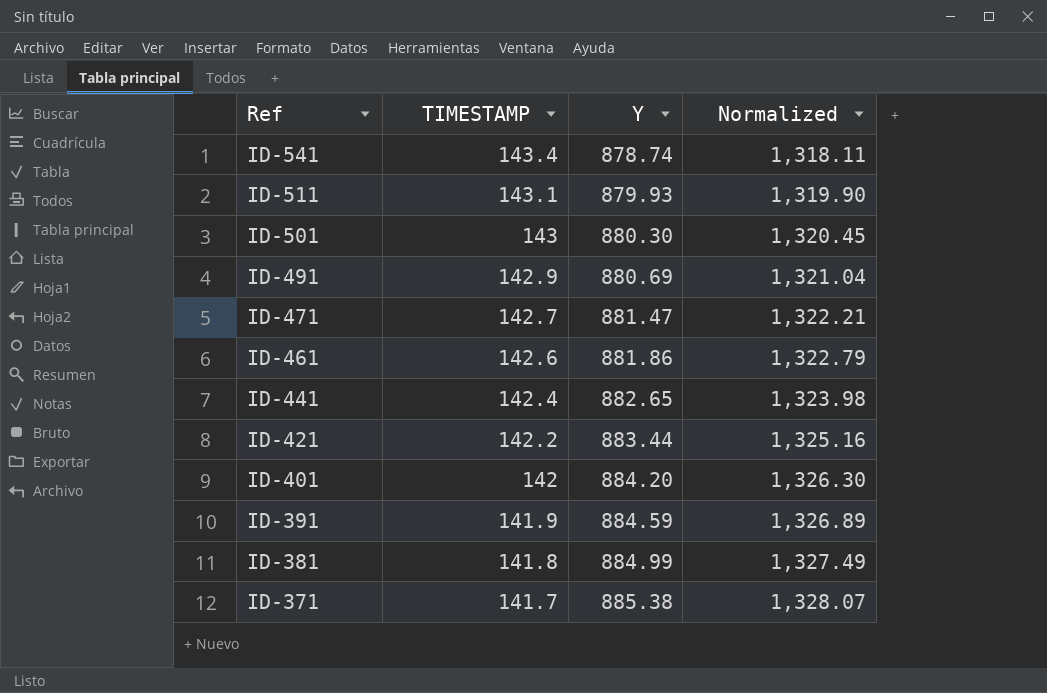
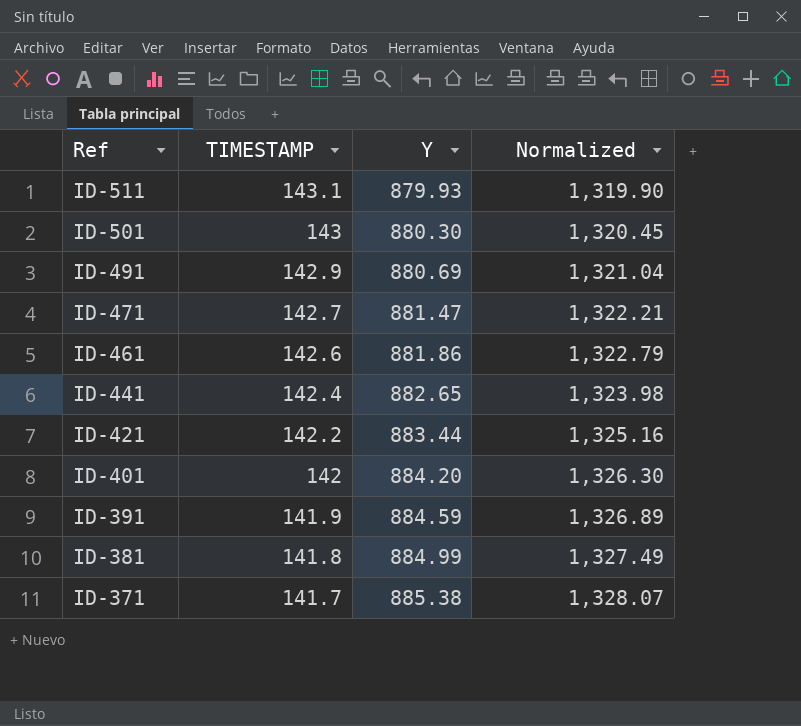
row ID-541: 143.4 | 878.74 | 1,318.11 -> none

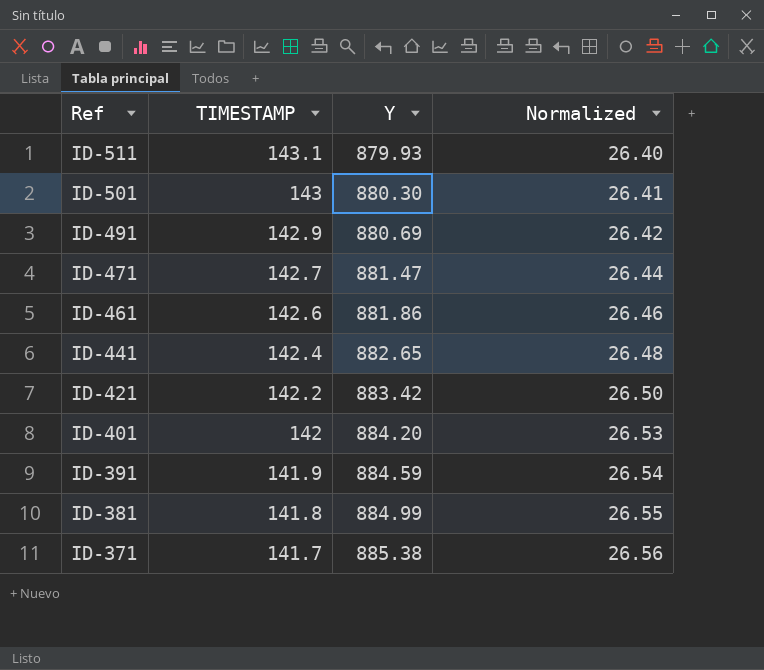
column Normalized | formula: [Y] * 1.5 -> [Y] * 0.03
ID-421 | Y: 883.44 -> 883.42

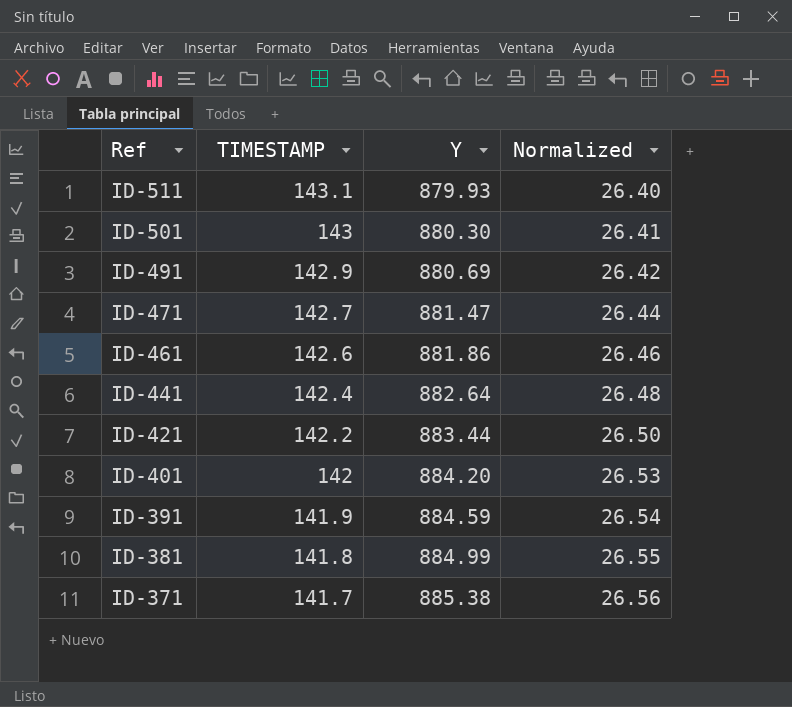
ID-441 | Y: 882.65 -> 882.64
ID-421 | Y: 883.42 -> 883.44

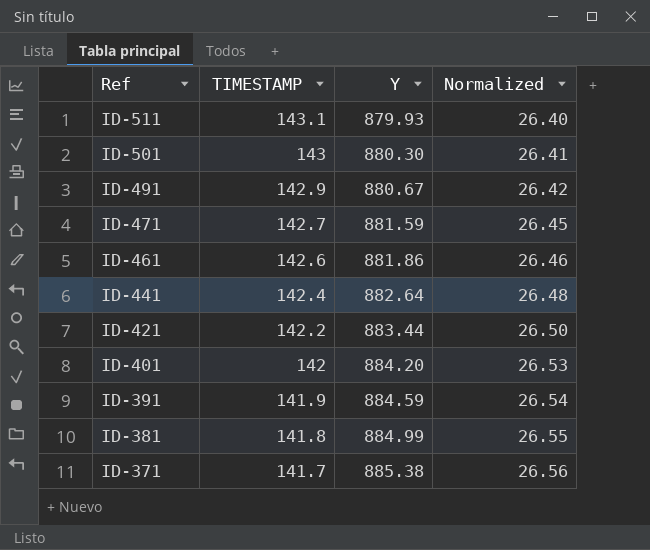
ID-491 | Y: 880.69 -> 880.67
ID-471 | Y: 881.47 -> 881.59
ID-471 | Normalized: 26.44 -> 26.45

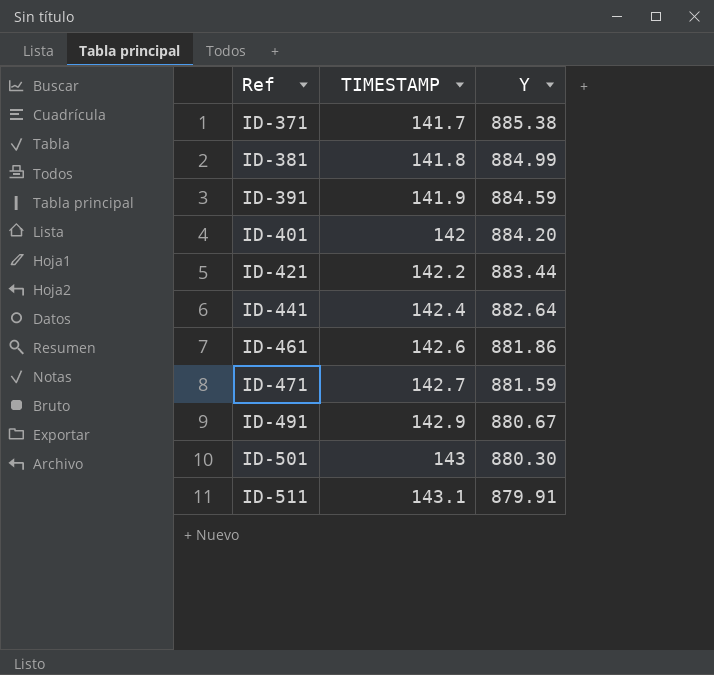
row order: Ref descending -> Ref ascending
column Normalized | formula: [Y] * 0.03 -> none
ID-511 | Y: 879.93 -> 879.91

